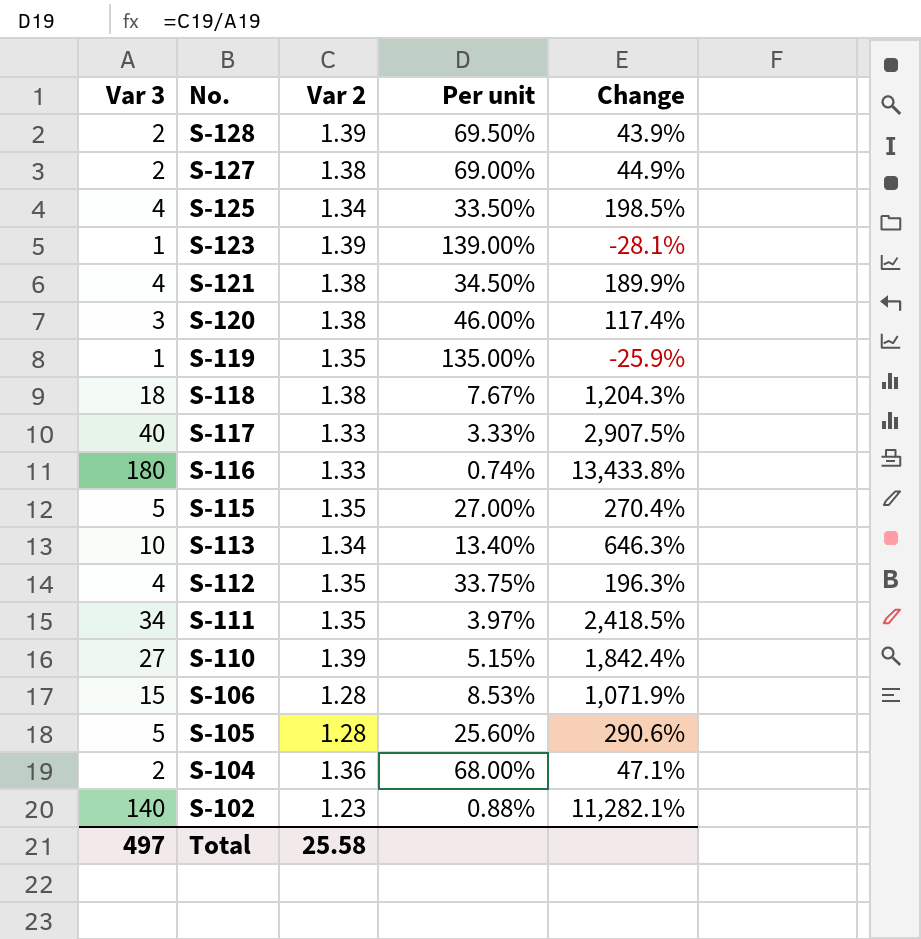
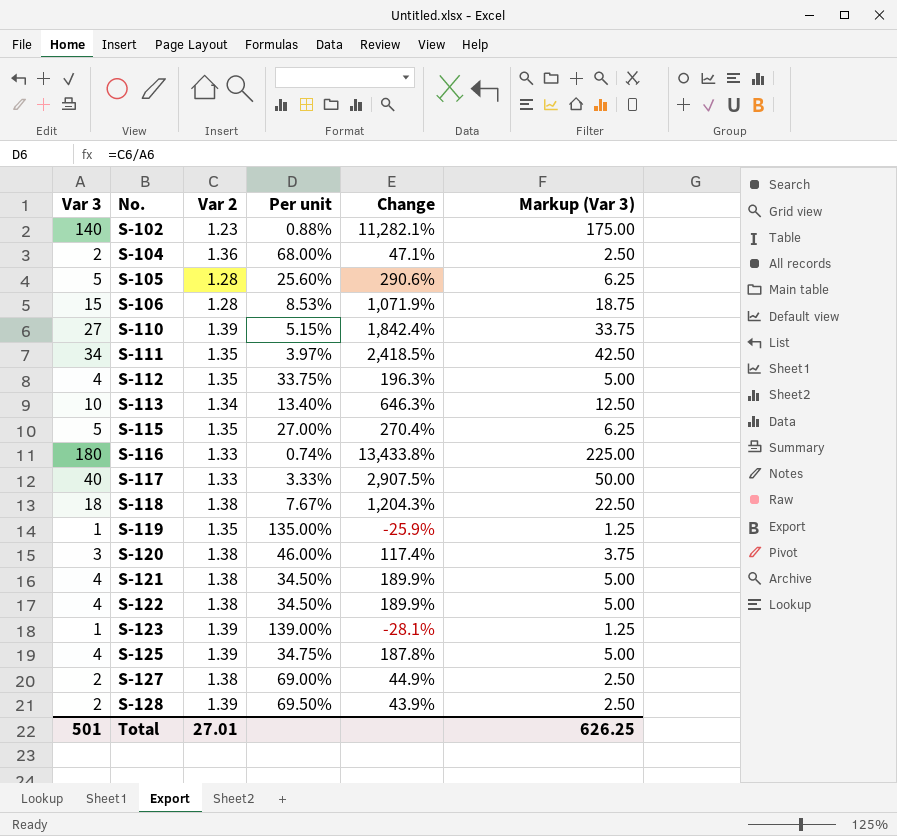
row order: No. descending -> No. ascending
column Markup (Var 3) | formula: none -> [Var 3] * 1.25
row S-122: none -> 4 | 1.38 | 34.50% | 189.9% | 5.00
S-125 | Var 2: 1.34 -> 1.39
S-125 | Per unit: 33.50% -> 34.75%
S-125 | Change: 198.5% -> 187.8%
Total | Var 3: 497 -> 501
Total | Var 2: 25.58 -> 27.01

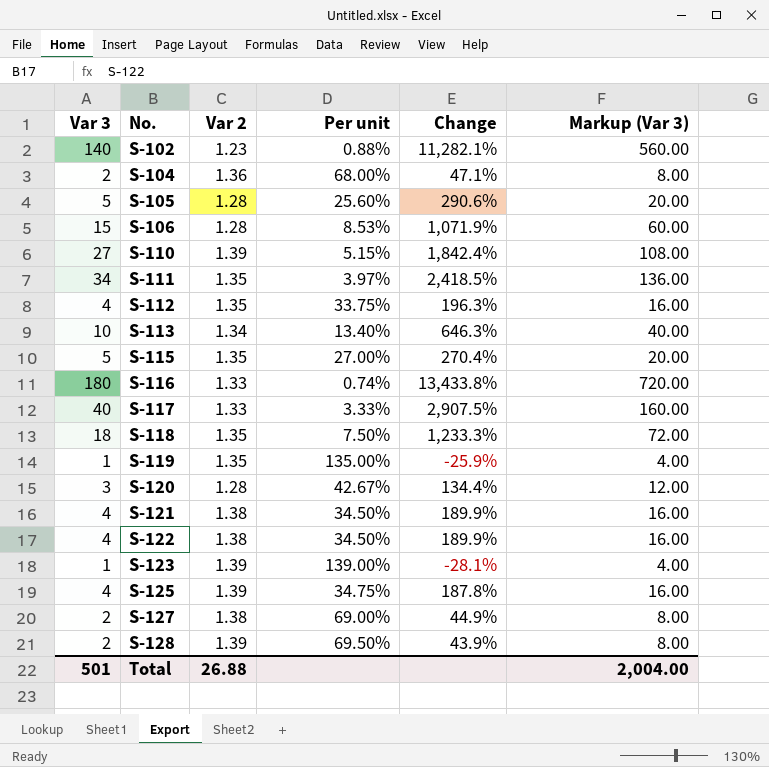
column Markup (Var 3) | formula: [Var 3] * 1.25 -> [Var 3] * 4
S-118 | Var 2: 1.38 -> 1.35
S-118 | Per unit: 7.67% -> 7.50%
S-118 | Change: 1,204.3% -> 1,233.3%
S-120 | Var 2: 1.38 -> 1.28
S-120 | Per unit: 46.00% -> 42.67%
S-120 | Change: 117.4% -> 134.4%
Total | Var 2: 27.01 -> 26.88
Total | Markup (Var 3): 626.25 -> 2,004.00

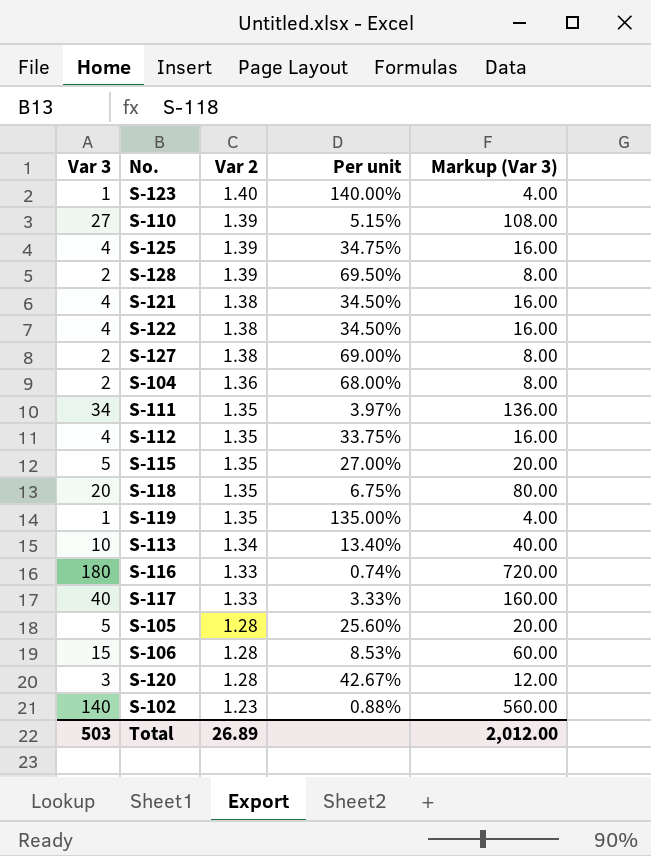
row order: No. ascending -> Var 2 descending
column Change | formula: ([Var 3] - [Var 2]) / [Var 2] -> none
S-123 | Var 2: 1.39 -> 1.40
S-123 | Per unit: 139.00% -> 140.00%
S-118 | Var 3: 18 -> 20
S-118 | Per unit: 7.50% -> 6.75%
S-118 | Markup (Var 3): 72.00 -> 80.00
Total | Var 3: 501 -> 503
Total | Var 2: 26.88 -> 26.89
Total | Markup (Var 3): 2,004.00 -> 2,012.00

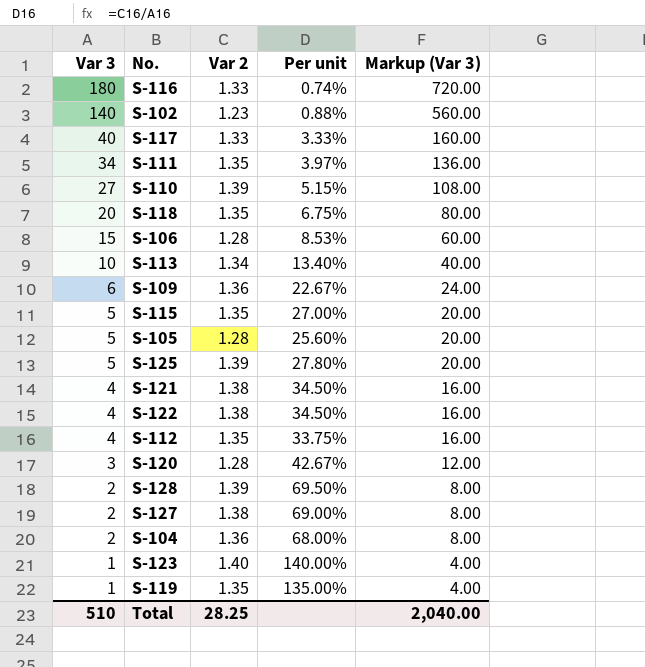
row order: Var 2 descending -> Var 3 descending
row S-109: none -> 6 | 1.36 | 22.67% | 24.00
S-125 | Var 3: 4 -> 5
S-125 | Per unit: 34.75% -> 27.80%
S-125 | Markup (Var 3): 16.00 -> 20.00
Total | Var 3: 503 -> 510
Total | Var 2: 26.89 -> 28.25
Total | Markup (Var 3): 2,012.00 -> 2,040.00

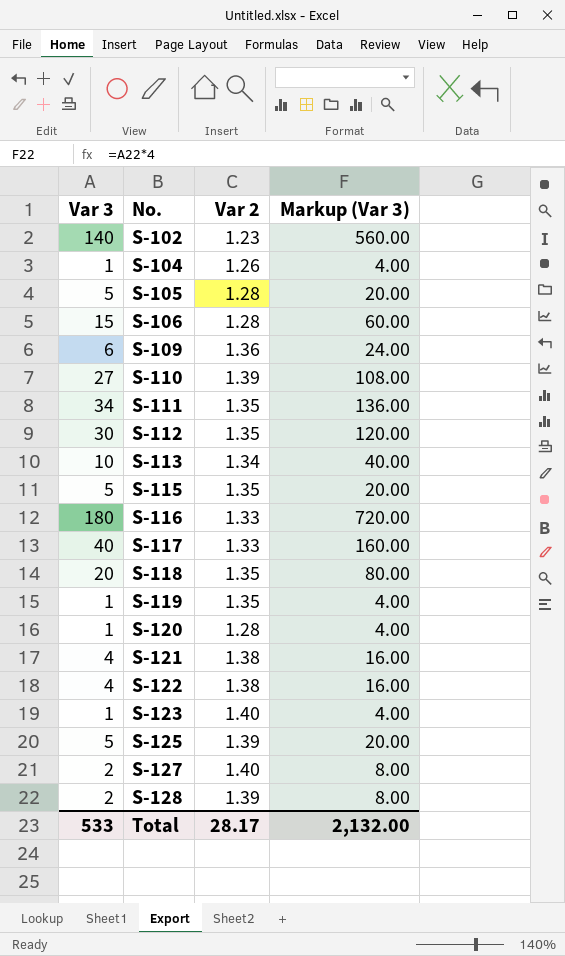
row order: Var 3 descending -> No. ascending
column Per unit | formula: [Var 2] / [Var 3] -> none
S-104 | Var 3: 2 -> 1
S-104 | Var 2: 1.36 -> 1.26
S-104 | Markup (Var 3): 8.00 -> 4.00
S-112 | Var 3: 4 -> 30
S-112 | Markup (Var 3): 16.00 -> 120.00
S-120 | Var 3: 3 -> 1
S-120 | Markup (Var 3): 12.00 -> 4.00
S-127 | Var 2: 1.38 -> 1.40
Total | Var 3: 510 -> 533
Total | Var 2: 28.25 -> 28.17
Total | Markup (Var 3): 2,040.00 -> 2,132.00

